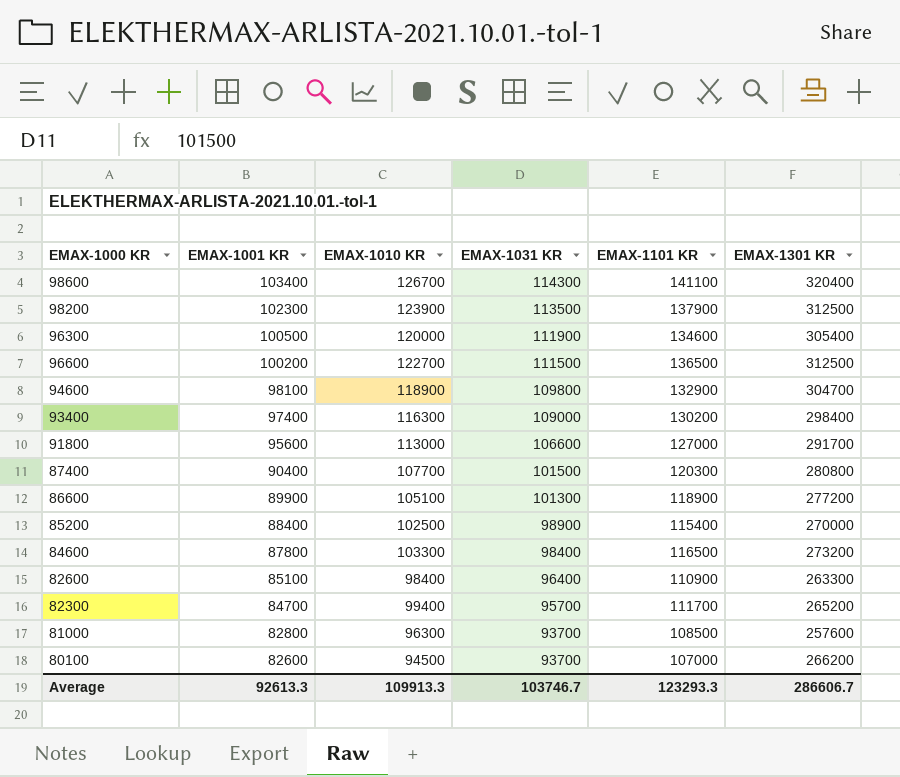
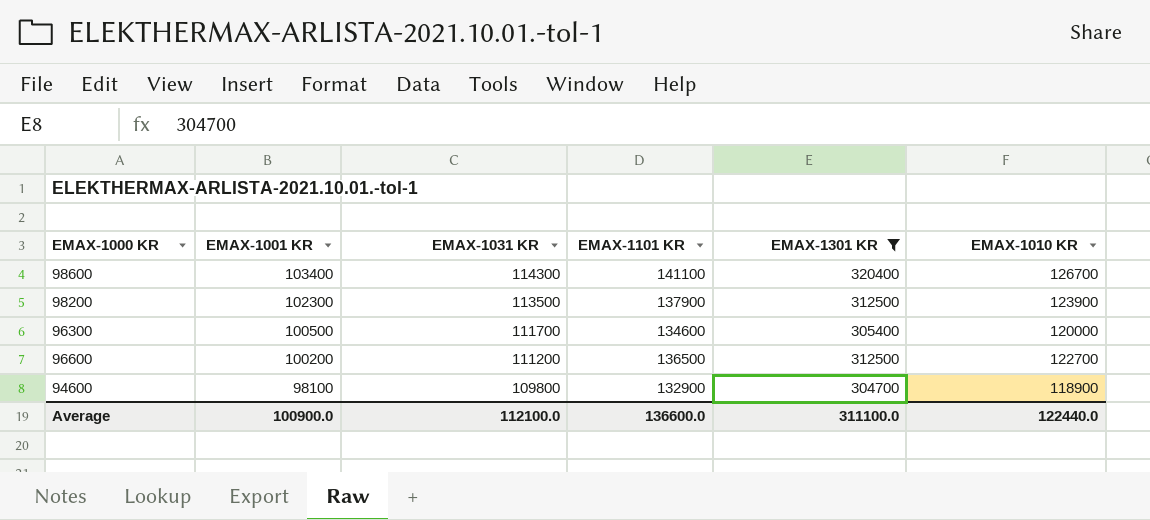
filter: none -> EMAX-1301 KR >= 304700
column EMAX-1010 KR | position: 3 -> 6
96300 | EMAX-1031 KR: 111900 -> 111700
96600 | EMAX-1031 KR: 111500 -> 111200
Average | EMAX-1001 KR: 92613.3 -> 100900.0
Average | EMAX-1031 KR: 103746.7 -> 112100.0
Average | EMAX-1101 KR: 123293.3 -> 136600.0
Average | EMAX-1301 KR: 286606.7 -> 311100.0
Average | EMAX-1010 KR: 109913.3 -> 122440.0

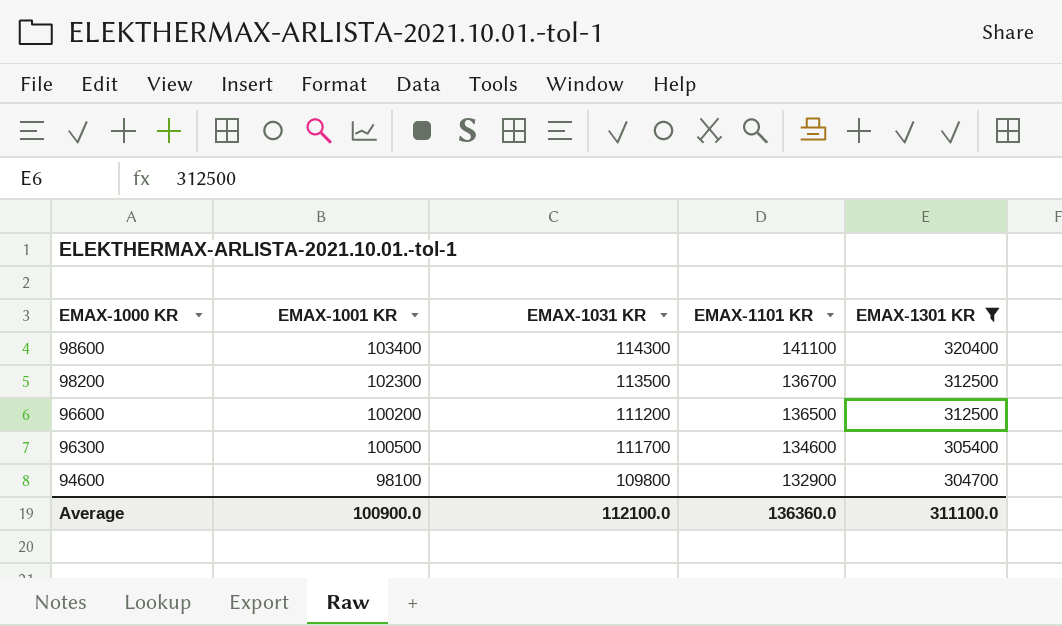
row order: EMAX-1001 KR descending -> EMAX-1000 KR descending
column EMAX-1010 KR | position: 6 -> none
98200 | EMAX-1101 KR: 137900 -> 136700
Average | EMAX-1101 KR: 136600.0 -> 136360.0

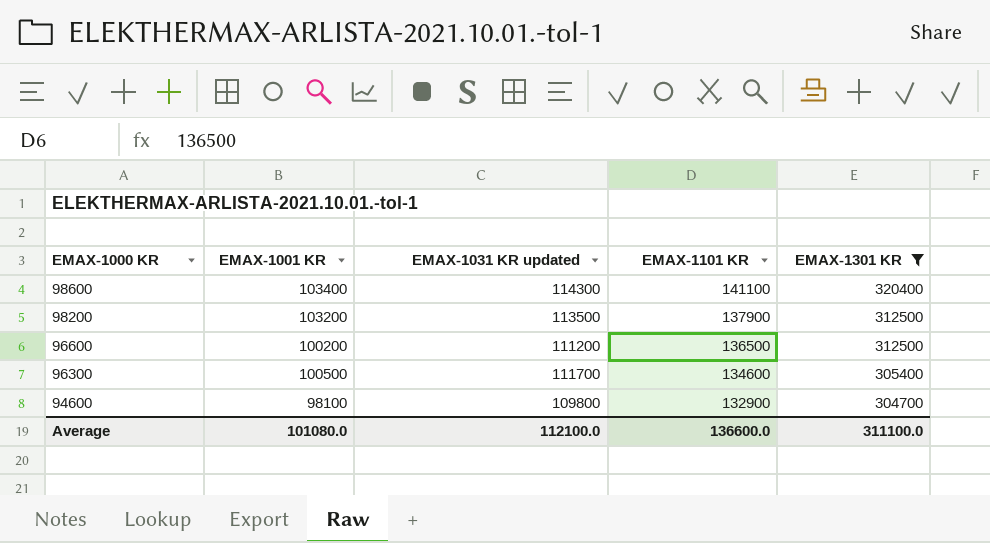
column name: EMAX-1031 KR -> EMAX-1031 KR updated
98200 | EMAX-1001 KR: 102300 -> 103200
98200 | EMAX-1101 KR: 136700 -> 137900
Average | EMAX-1001 KR: 100900.0 -> 101080.0
Average | EMAX-1101 KR: 136360.0 -> 136600.0

